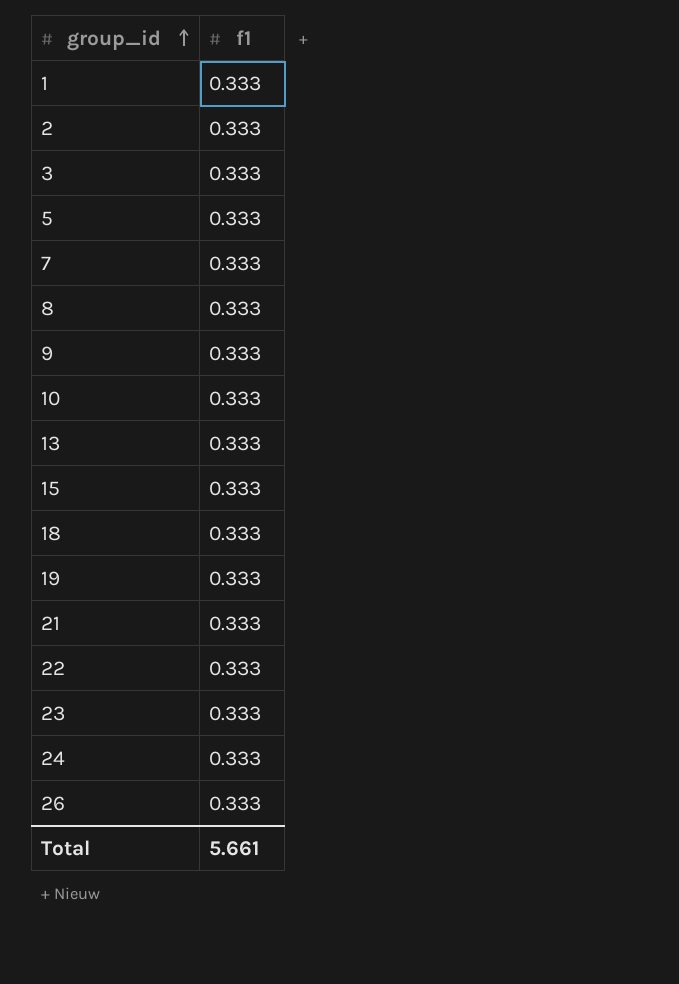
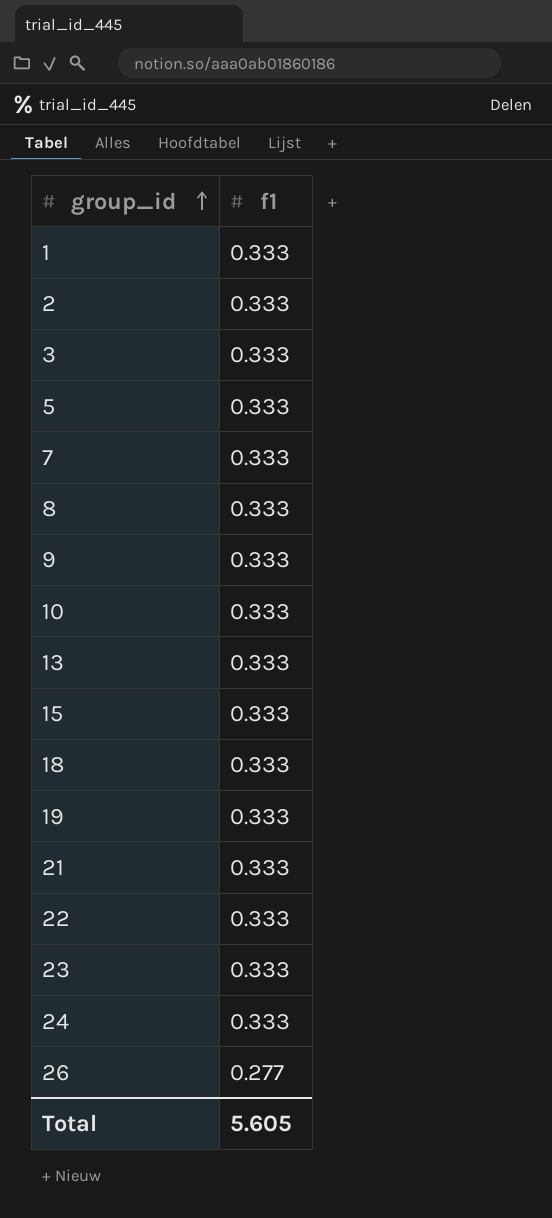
26 | f1: 0.333 -> 0.277
Total | f1: 5.661 -> 5.605

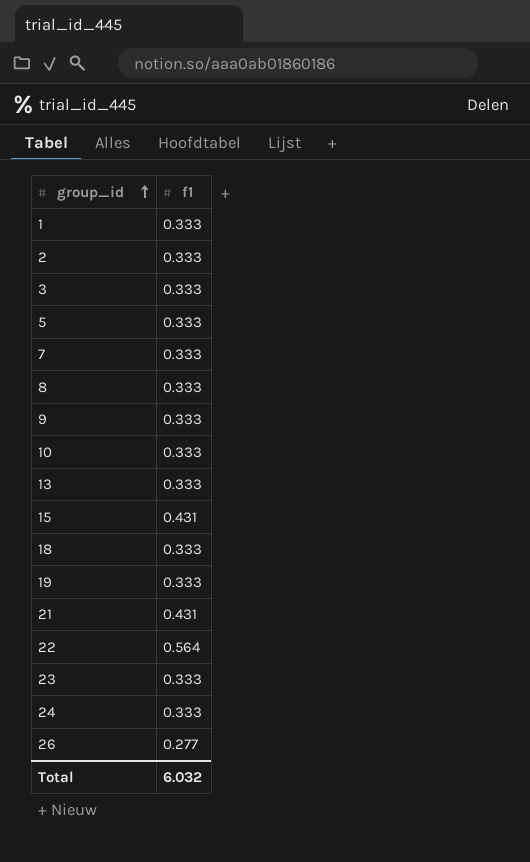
15 | f1: 0.333 -> 0.431
21 | f1: 0.333 -> 0.431
22 | f1: 0.333 -> 0.564
Total | f1: 5.605 -> 6.032

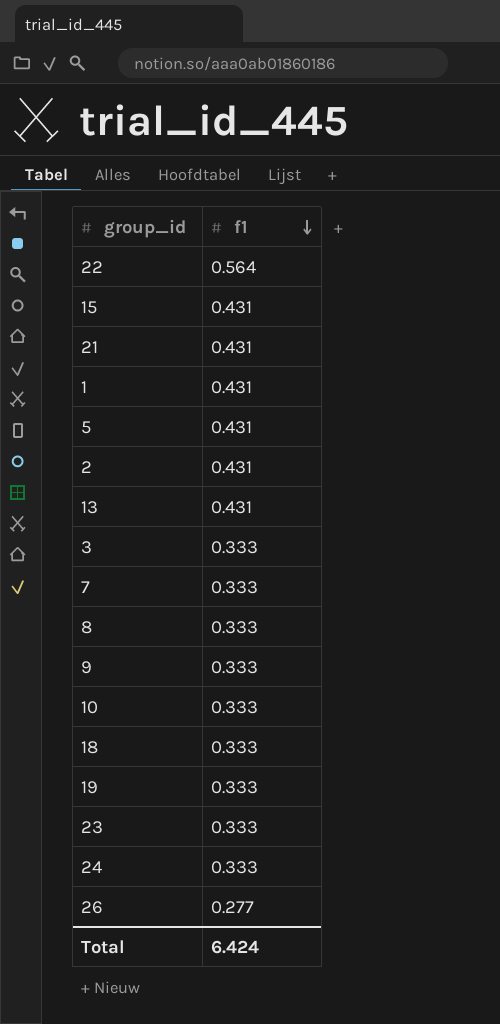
row order: group_id ascending -> f1 descending
1 | f1: 0.333 -> 0.431
5 | f1: 0.333 -> 0.431
2 | f1: 0.333 -> 0.431
13 | f1: 0.333 -> 0.431
Total | f1: 6.032 -> 6.424

